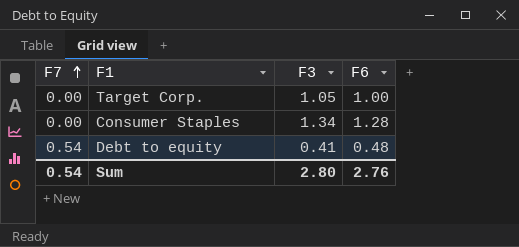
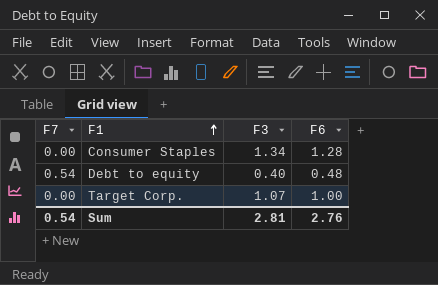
row order: F7 ascending -> F1 ascending
Debt to equity | F3: 0.41 -> 0.40
Target Corp. | F3: 1.05 -> 1.07
Sum | F3: 2.80 -> 2.81

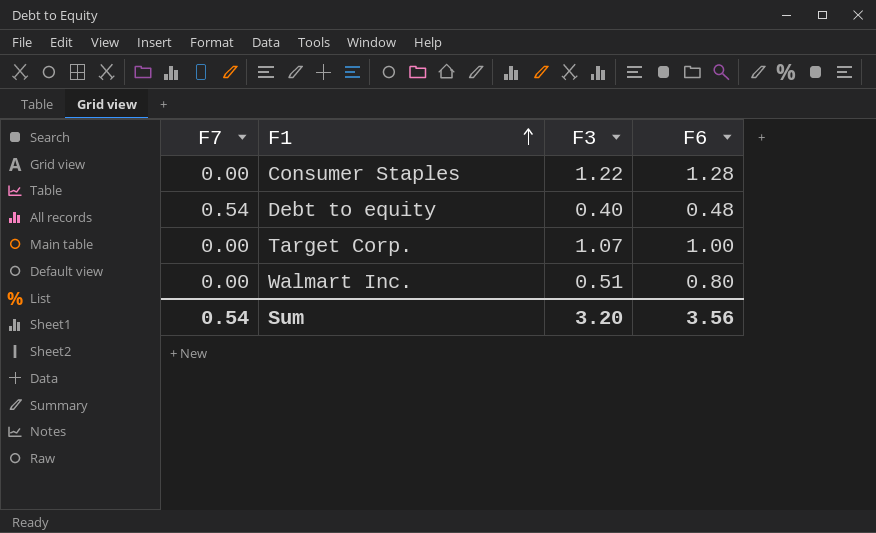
Consumer Staples | F3: 1.34 -> 1.22
row Walmart Inc.: none -> 0.00 | 0.51 | 0.80
Sum | F3: 2.81 -> 3.20
Sum | F6: 2.76 -> 3.56

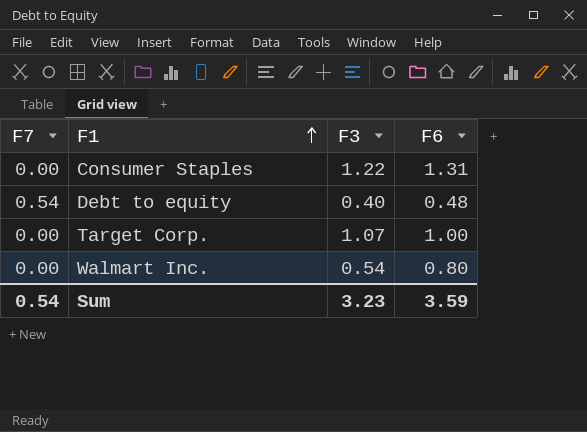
Consumer Staples | F6: 1.28 -> 1.31
Walmart Inc. | F3: 0.51 -> 0.54
Sum | F3: 3.20 -> 3.23
Sum | F6: 3.56 -> 3.59

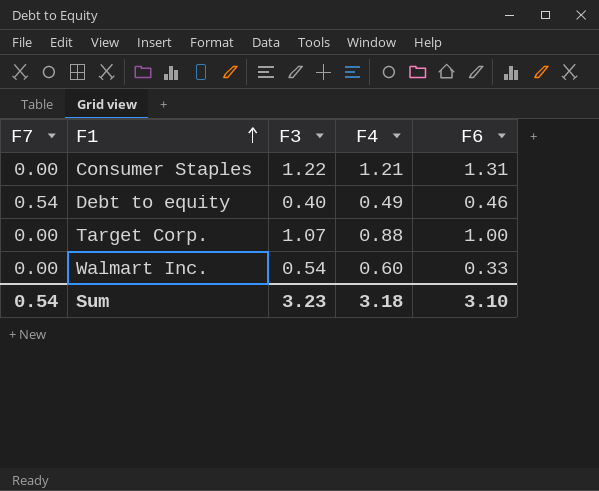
column F4 | position: none -> 4
Debt to equity | F6: 0.48 -> 0.46
Walmart Inc. | F6: 0.80 -> 0.33
Sum | F6: 3.59 -> 3.10

